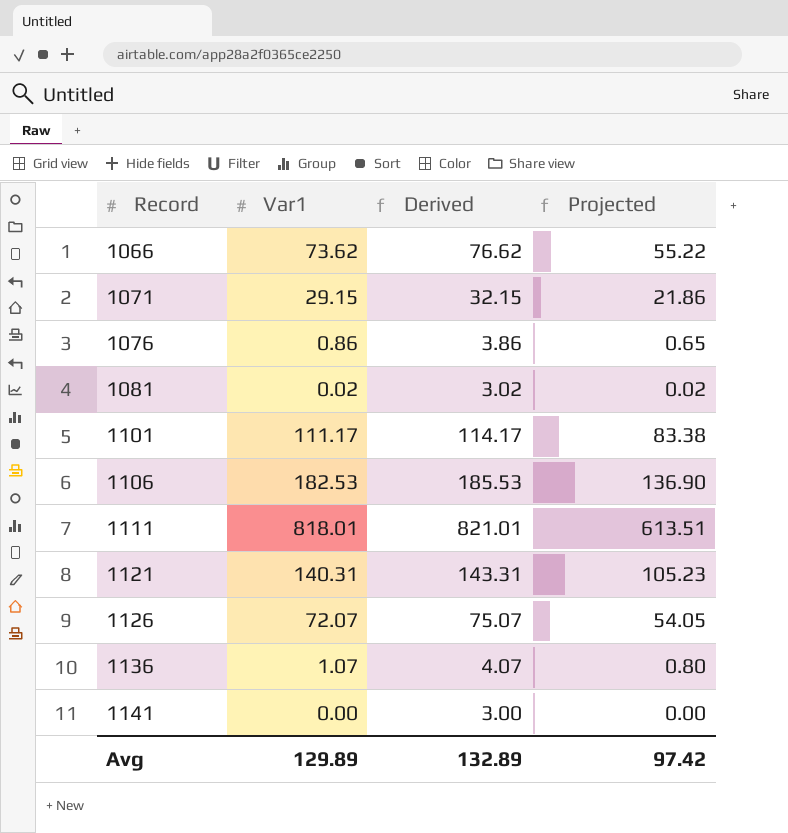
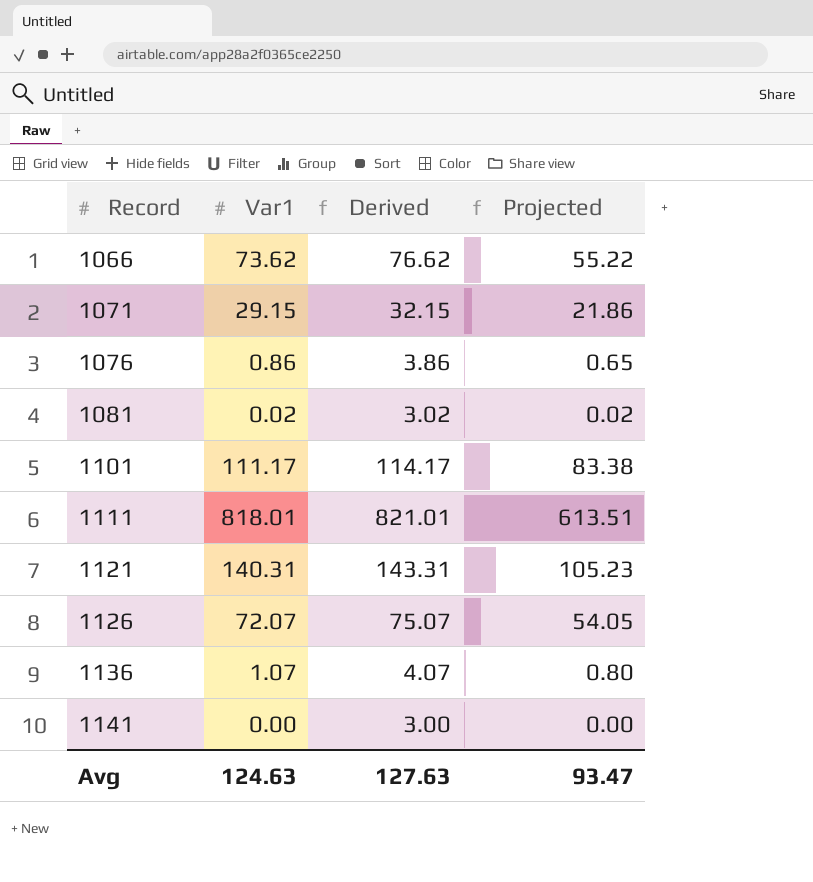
row 1106: 182.53 | 185.53 | 136.90 -> none
Avg | Var1: 129.89 -> 124.63
Avg | Derived: 132.89 -> 127.63
Avg | Projected: 97.42 -> 93.47

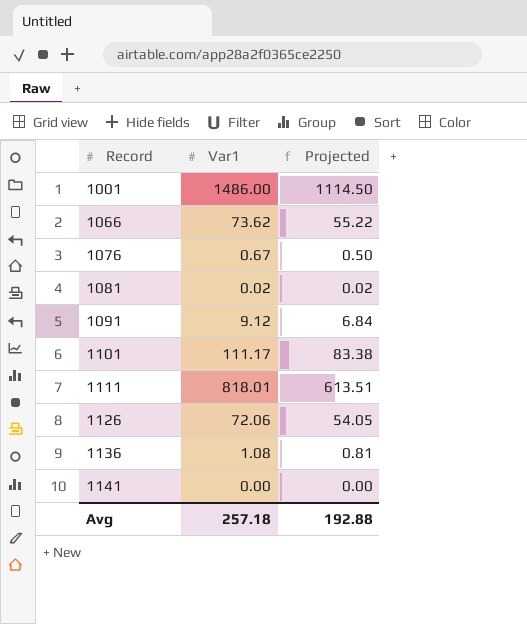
column Derived | formula: [Var1] + 3 -> none
row 1071: 29.15 | 32.15 | 21.86 -> none
row 1121: 140.31 | 143.31 | 105.23 -> none
row 1001: none -> 1486.00 | 1114.50
1076 | Var1: 0.86 -> 0.67
1076 | Projected: 0.65 -> 0.50
row 1091: none -> 9.12 | 6.84
1126 | Var1: 72.07 -> 72.06
1136 | Var1: 1.07 -> 1.08
1136 | Projected: 0.80 -> 0.81
Avg | Var1: 124.63 -> 257.18
Avg | Projected: 93.47 -> 192.88

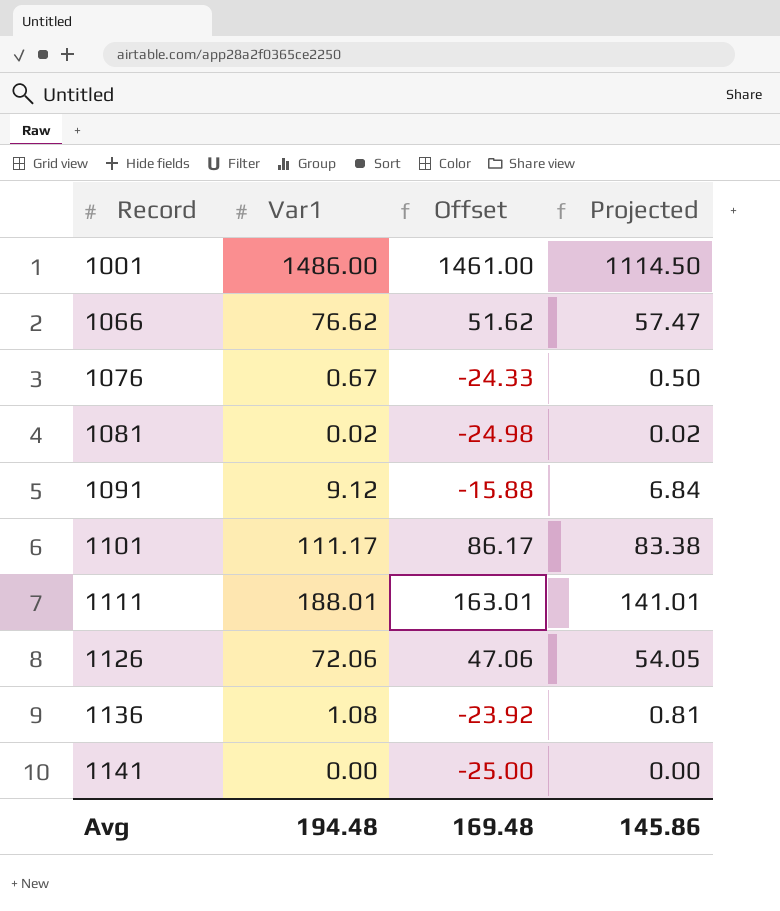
column Offset | formula: none -> [Var1] - 25
1066 | Var1: 73.62 -> 76.62
1066 | Projected: 55.22 -> 57.47
1111 | Var1: 818.01 -> 188.01
1111 | Projected: 613.51 -> 141.01
Avg | Var1: 257.18 -> 194.48
Avg | Projected: 192.88 -> 145.86

